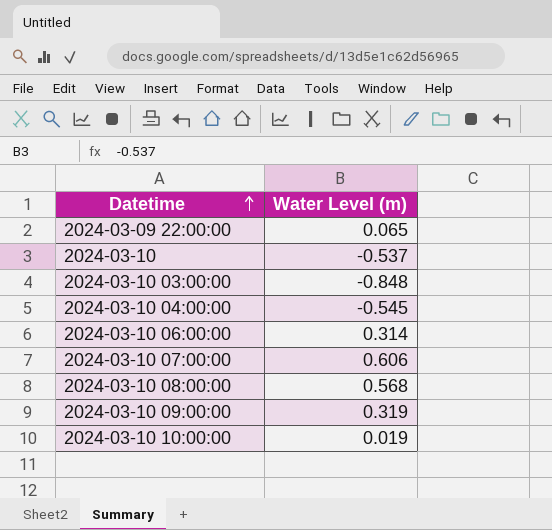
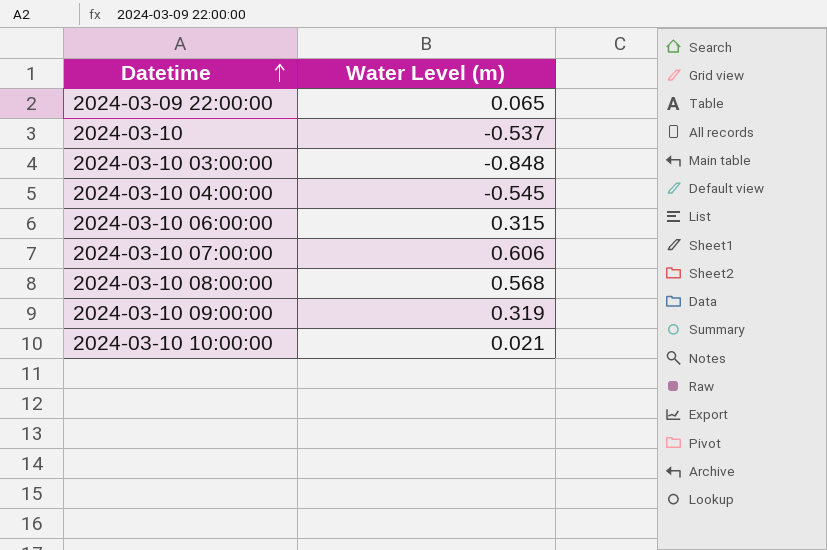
2024-03-10 06:00:00 | Water Level (m): 0.314 -> 0.315
2024-03-10 10:00:00 | Water Level (m): 0.019 -> 0.021

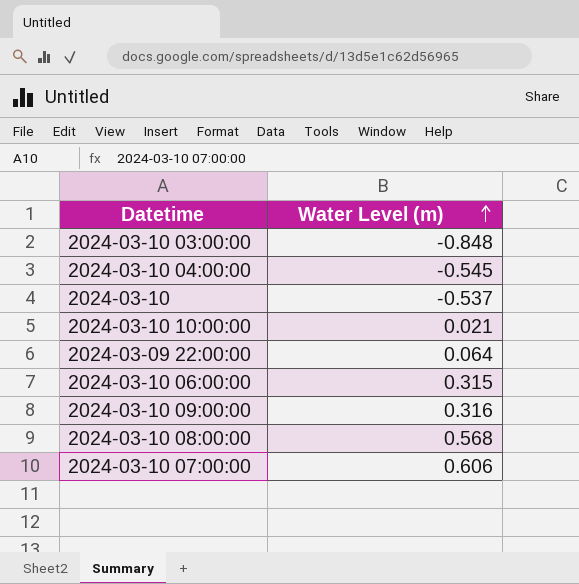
row order: Datetime ascending -> Water Level (m) ascending
2024-03-09 22:00:00 | Water Level (m): 0.065 -> 0.064
2024-03-10 09:00:00 | Water Level (m): 0.319 -> 0.316

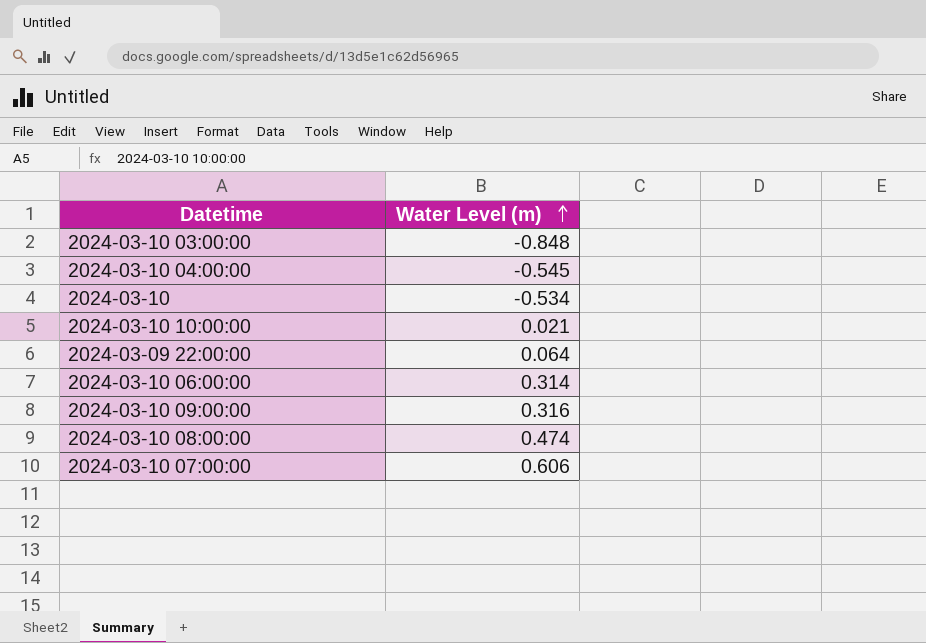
2024-03-10 | Water Level (m): -0.537 -> -0.534
2024-03-10 06:00:00 | Water Level (m): 0.315 -> 0.314
2024-03-10 08:00:00 | Water Level (m): 0.568 -> 0.474

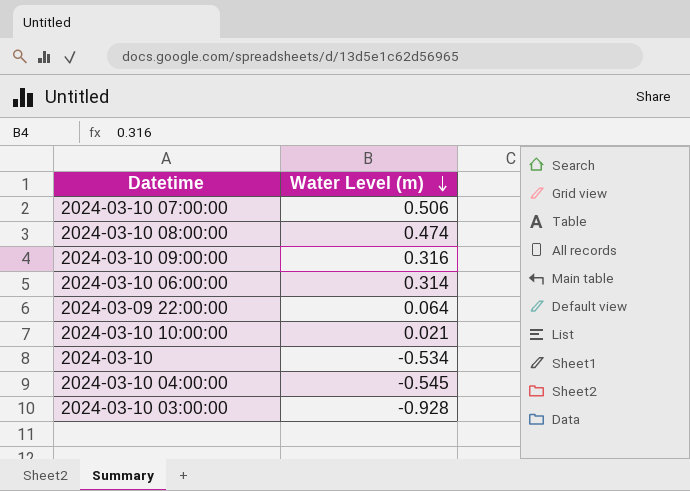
row order: Water Level (m) ascending -> Water Level (m) descending
2024-03-10 07:00:00 | Water Level (m): 0.606 -> 0.506
2024-03-10 03:00:00 | Water Level (m): -0.848 -> -0.928

